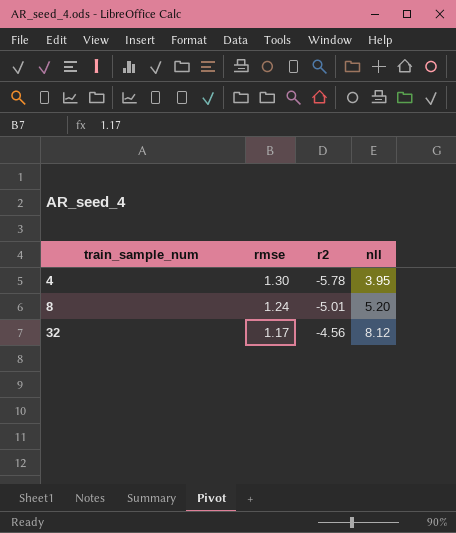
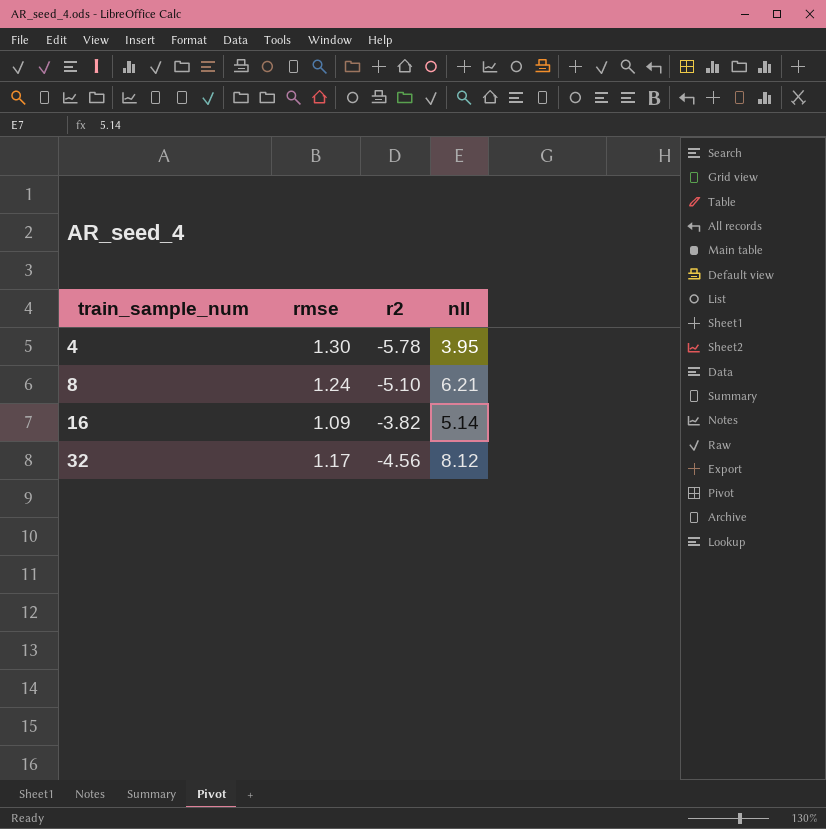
8 | r2: -5.01 -> -5.10
8 | nll: 5.20 -> 6.21
row 16: none -> 1.09 | -3.82 | 5.14

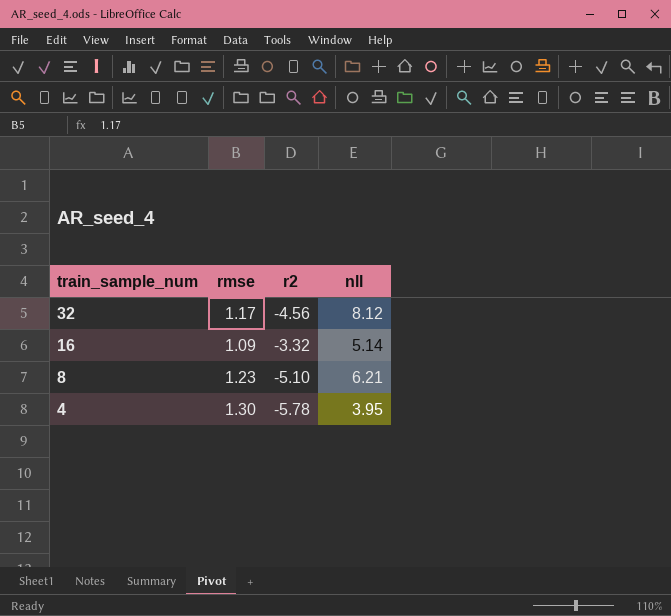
row order: train_sample_num ascending -> train_sample_num descending
16 | r2: -3.82 -> -3.32
8 | rmse: 1.24 -> 1.23

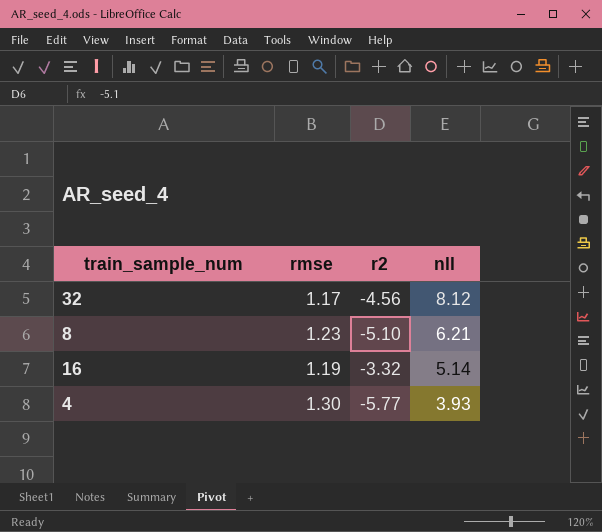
row order: train_sample_num descending -> nll descending
16 | rmse: 1.09 -> 1.19
4 | r2: -5.78 -> -5.77
4 | nll: 3.95 -> 3.93

